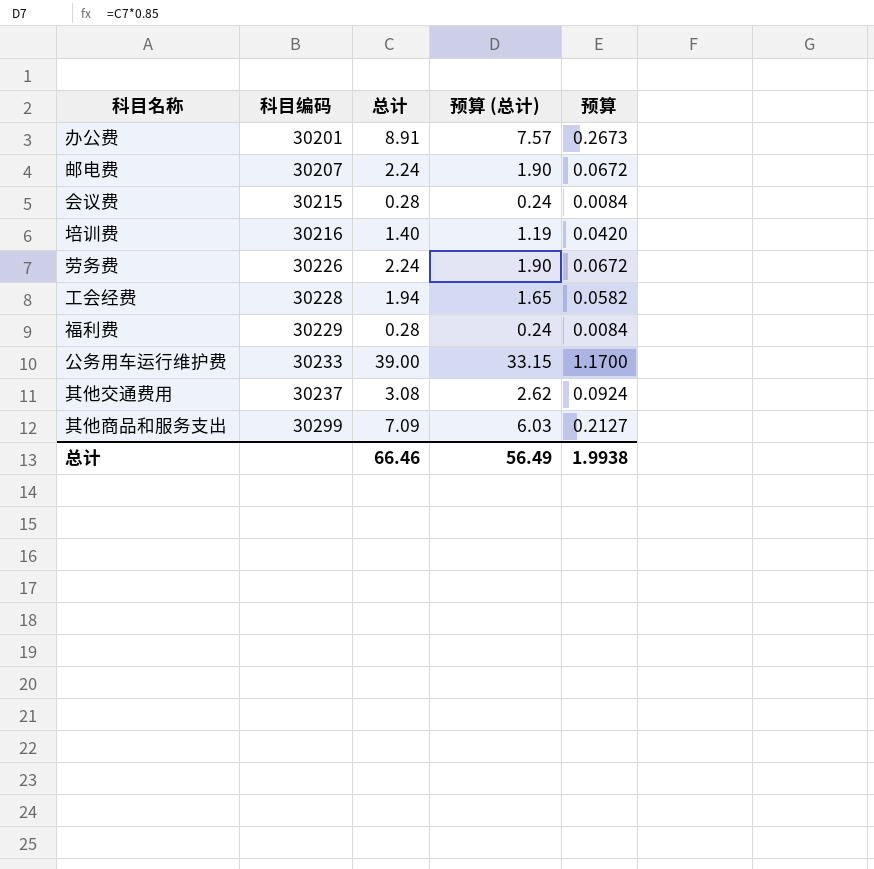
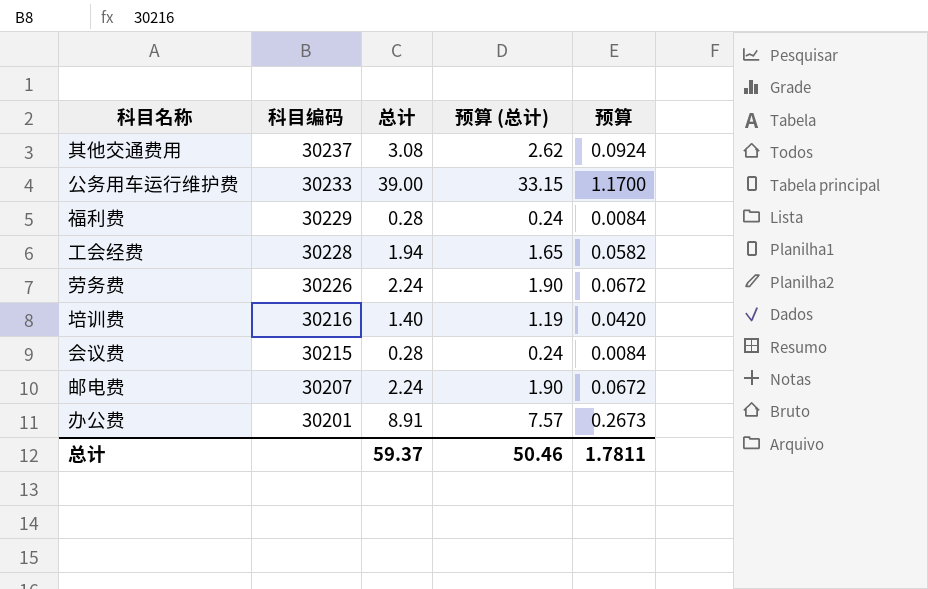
row order: 科目编码 ascending -> 科目编码 descending
row 其他商品和服务支出: 30299 | 7.09 | 6.03 | 0.2127 -> none
总计 | 总计: 66.46 -> 59.37
总计 | 预算 (总计): 56.49 -> 50.46
总计 | 预算: 1.9938 -> 1.7811

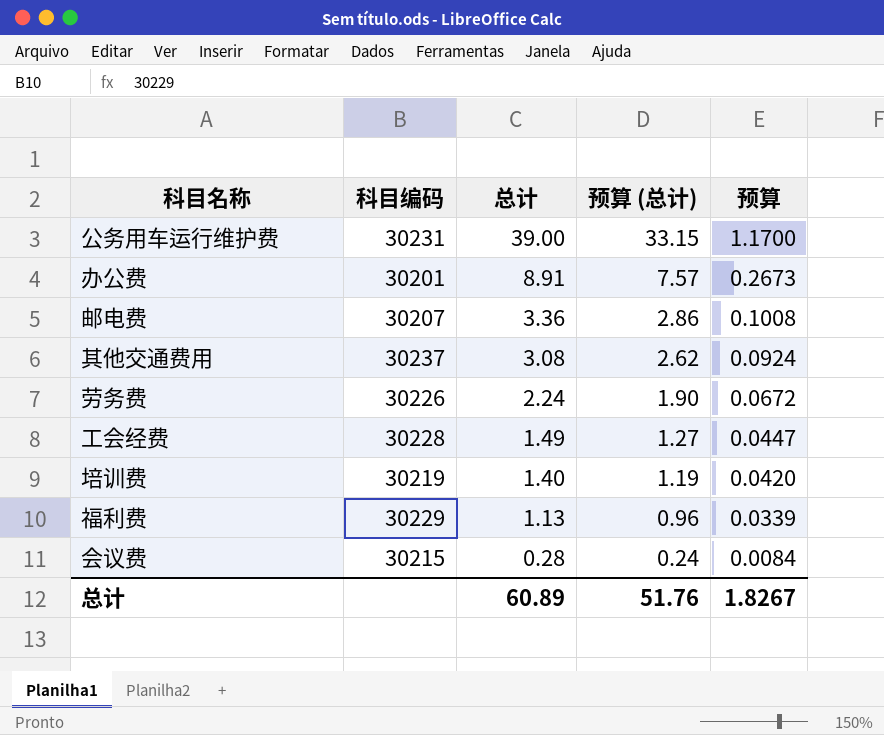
row order: 科目编码 descending -> 总计 descending
公务用车运行维护费 | 科目编码: 30233 -> 30231
邮电费 | 总计: 2.24 -> 3.36
邮电费 | 预算 (总计): 1.90 -> 2.86
邮电费 | 预算: 0.0672 -> 0.1008
工会经费 | 总计: 1.94 -> 1.49
工会经费 | 预算 (总计): 1.65 -> 1.27
工会经费 | 预算: 0.0582 -> 0.0447
培训费 | 科目编码: 30216 -> 30219
福利费 | 总计: 0.28 -> 1.13
福利费 | 预算 (总计): 0.24 -> 0.96
福利费 | 预算: 0.0084 -> 0.0339
总计 | 总计: 59.37 -> 60.89
总计 | 预算 (总计): 50.46 -> 51.76
总计 | 预算: 1.7811 -> 1.8267

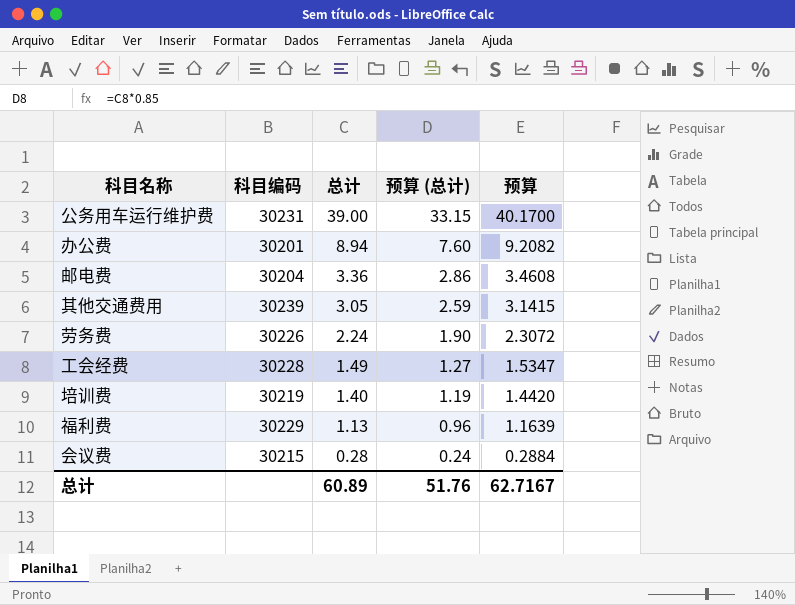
column 预算 | formula: [总计] * 0.03 -> [总计] * 1.03
办公费 | 总计: 8.91 -> 8.94
办公费 | 预算 (总计): 7.57 -> 7.60
邮电费 | 科目编码: 30207 -> 30204
其他交通费用 | 科目编码: 30237 -> 30239
其他交通费用 | 总计: 3.08 -> 3.05
其他交通费用 | 预算 (总计): 2.62 -> 2.59
总计 | 预算: 1.8267 -> 62.7167

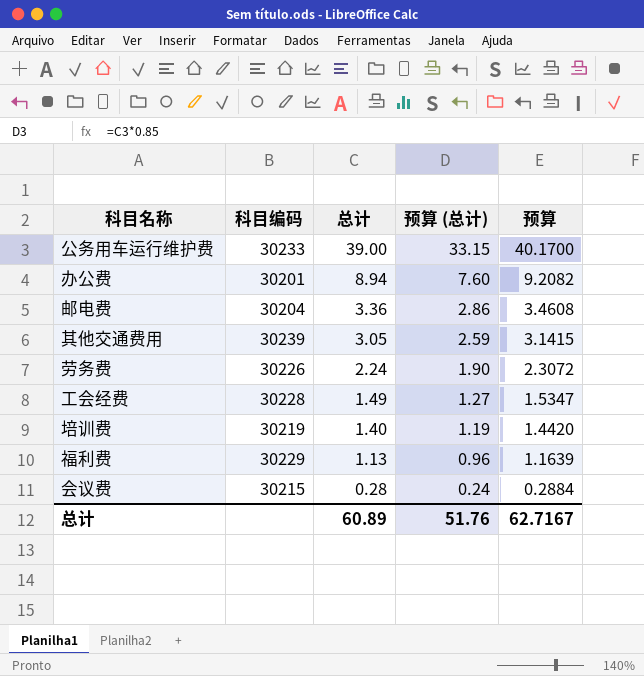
公务用车运行维护费 | 科目编码: 30231 -> 30233

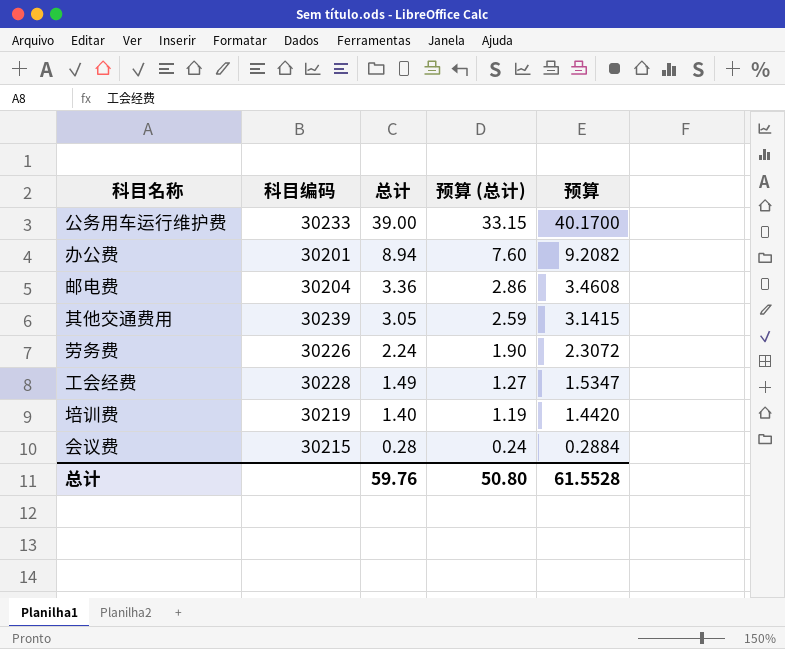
row 福利费: 30229 | 1.13 | 0.96 | 1.1639 -> none
总计 | 总计: 60.89 -> 59.76
总计 | 预算 (总计): 51.76 -> 50.80
总计 | 预算: 62.7167 -> 61.5528

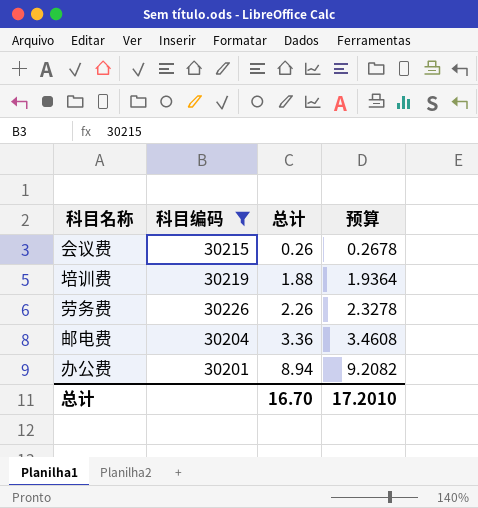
filter: none -> 科目编码 <= 30226
row order: 总计 descending -> 总计 ascending
column 预算 (总计) | formula: [总计] * 0.85 -> none
会议费 | 总计: 0.28 -> 0.26
会议费 | 预算: 0.2884 -> 0.2678
培训费 | 总计: 1.40 -> 1.88
培训费 | 预算: 1.4420 -> 1.9364
劳务费 | 总计: 2.24 -> 2.26
劳务费 | 预算: 2.3072 -> 2.3278
总计 | 总计: 59.76 -> 16.70
总计 | 预算: 61.5528 -> 17.2010

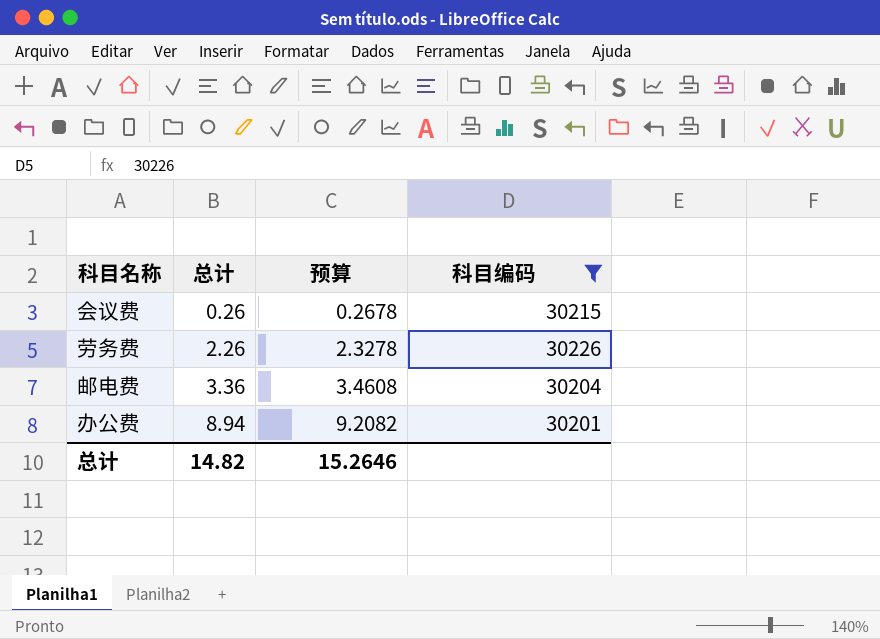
column 科目编码 | position: 2 -> 4
row 培训费: 30219 | 1.88 | 1.9364 -> none
总计 | 总计: 16.70 -> 14.82
总计 | 预算: 17.2010 -> 15.2646

